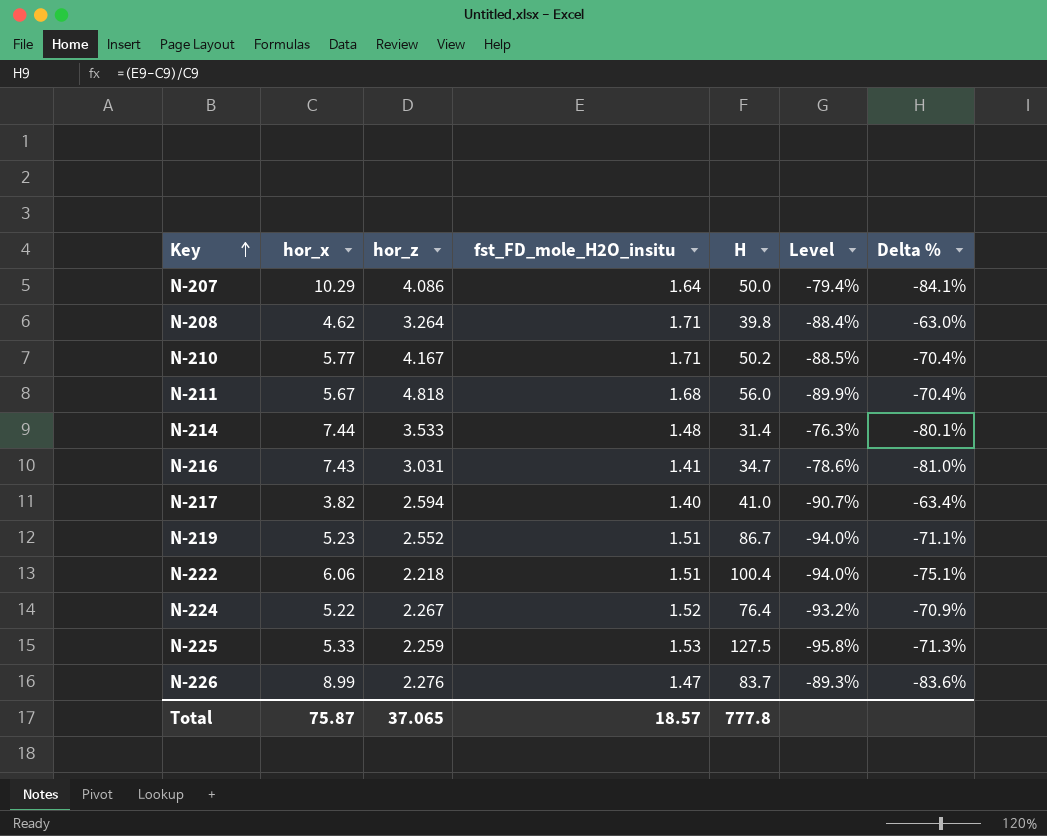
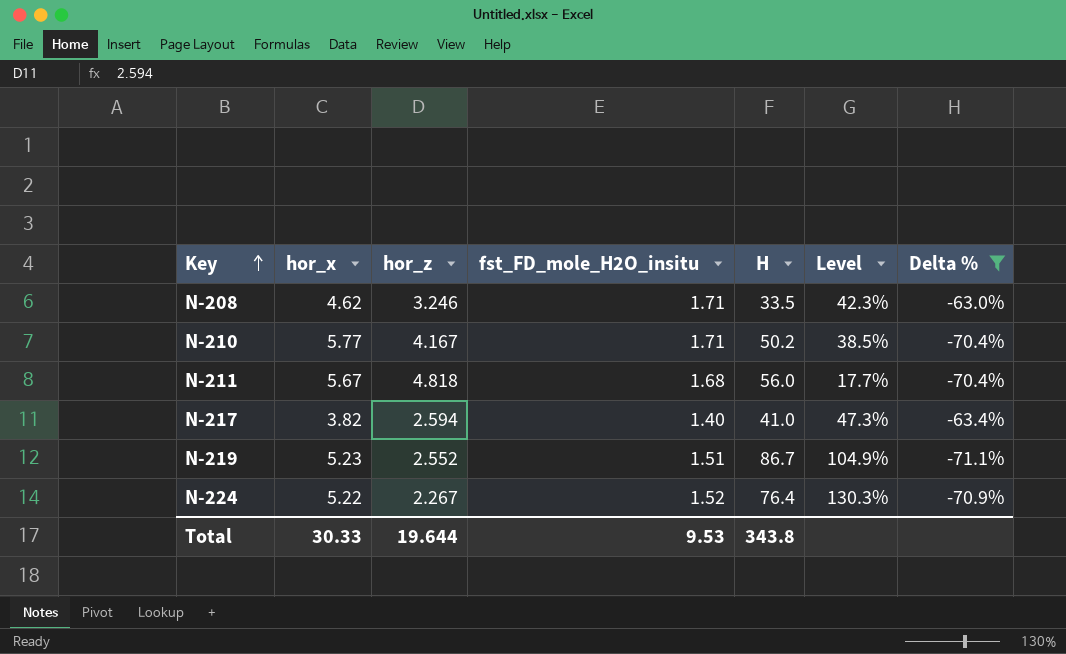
filter: none -> Delta % >= -71.1%
column Level | formula: ([hor_x] - [H]) / [H] -> ([hor_x] - [hor_z]) / [hor_z]
N-208 | hor_z: 3.264 -> 3.246
N-208 | H: 39.8 -> 33.5
Total | hor_x: 75.87 -> 30.33
Total | hor_z: 37.065 -> 19.644
Total | fst_FD_mole_H2O_insitu: 18.57 -> 9.53
Total | H: 777.8 -> 343.8

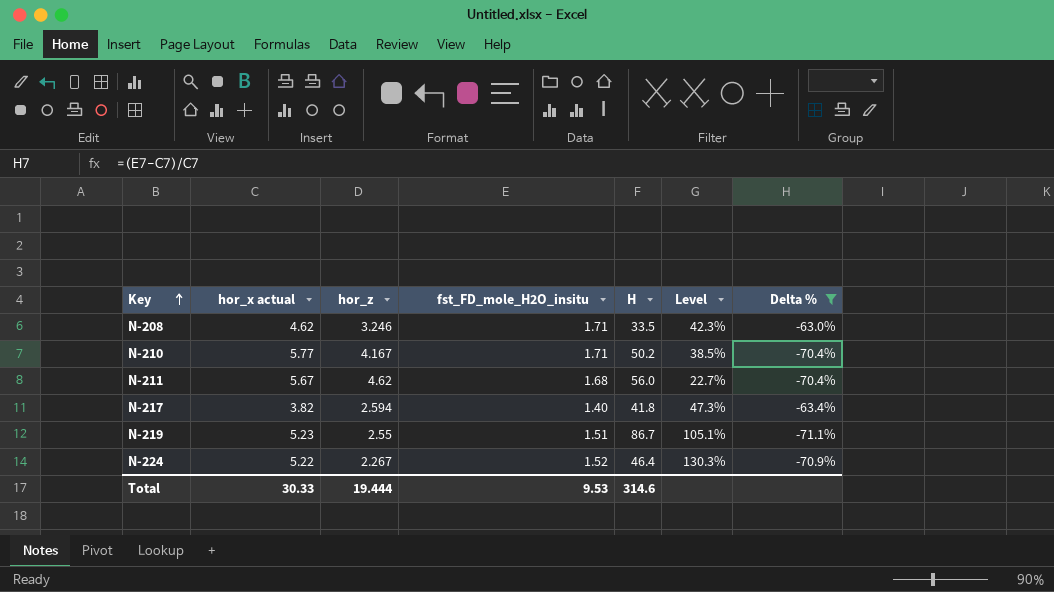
column name: hor_x -> hor_x actual
N-211 | hor_z: 4.818 -> 4.62
N-211 | Level: 17.7% -> 22.7%
N-217 | H: 41.0 -> 41.8
N-219 | hor_z: 2.552 -> 2.55
N-219 | Level: 104.9% -> 105.1%
N-224 | H: 76.4 -> 46.4
Total | hor_z: 19.644 -> 19.444
Total | H: 343.8 -> 314.6

